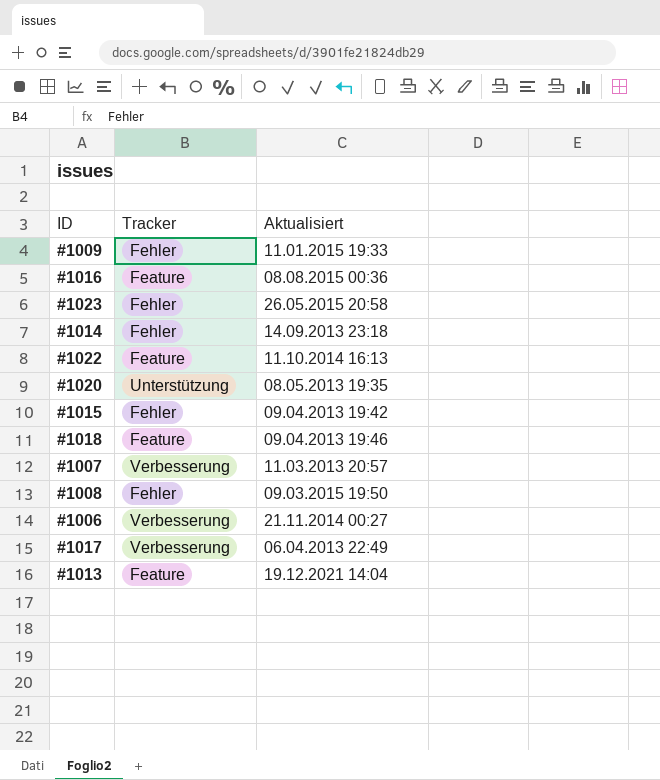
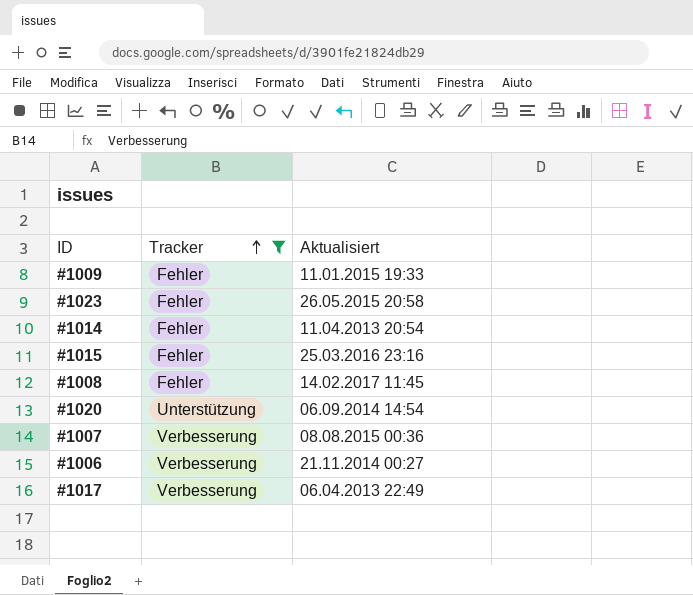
filter: none -> Tracker != Feature
row order: none -> Tracker ascending
#1014 | Aktualisiert: 14.09.2013 23:18 -> 11.04.2013 20:54
#1015 | Aktualisiert: 09.04.2013 19:42 -> 25.03.2016 23:16
#1008 | Aktualisiert: 09.03.2015 19:50 -> 14.02.2017 11:45
#1020 | Aktualisiert: 08.05.2013 19:35 -> 06.09.2014 14:54
#1007 | Aktualisiert: 11.03.2013 20:57 -> 08.08.2015 00:36

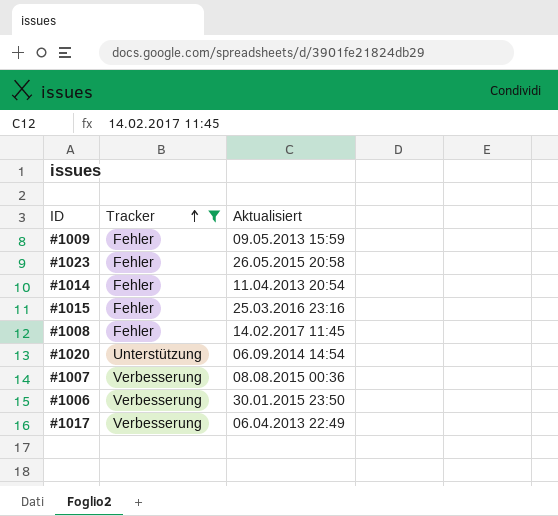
#1009 | Aktualisiert: 11.01.2015 19:33 -> 09.05.2013 15:59
#1006 | Aktualisiert: 21.11.2014 00:27 -> 30.01.2015 23:50

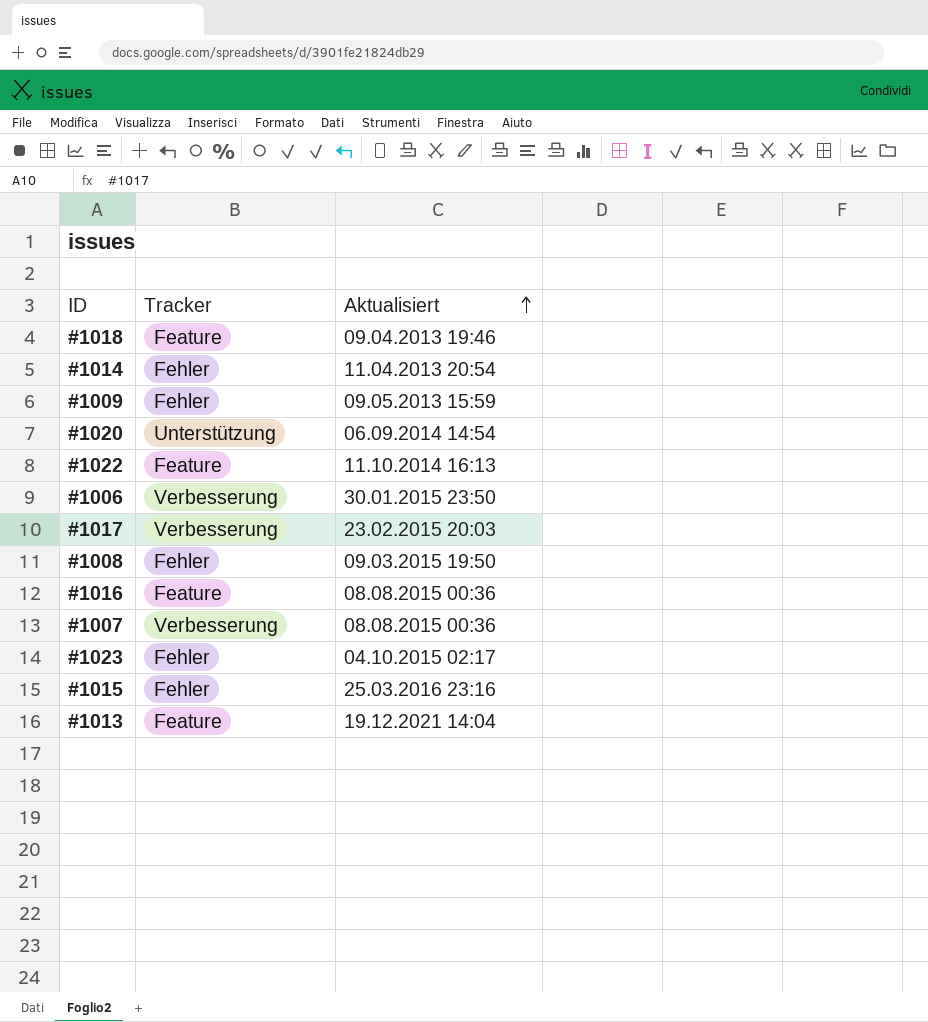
filter: Tracker != Feature -> none
row order: Tracker ascending -> Aktualisiert ascending
#1017 | Aktualisiert: 06.04.2013 22:49 -> 23.02.2015 20:03
#1008 | Aktualisiert: 14.02.2017 11:45 -> 09.03.2015 19:50
#1023 | Aktualisiert: 26.05.2015 20:58 -> 04.10.2015 02:17

